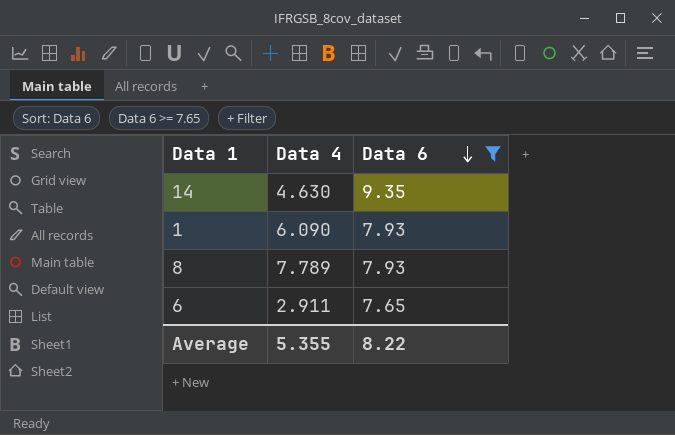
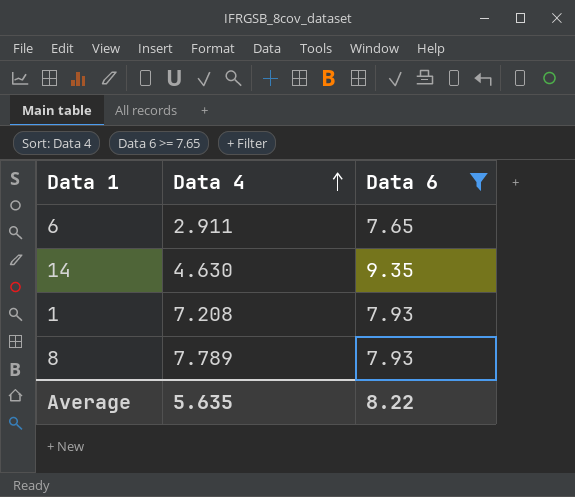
row order: Data 6 descending -> Data 4 ascending
1 | Data 4: 6.090 -> 7.208
Average | Data 4: 5.355 -> 5.635

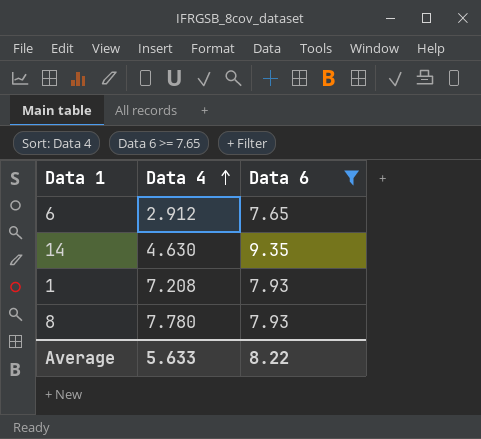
6 | Data 4: 2.911 -> 2.912
8 | Data 4: 7.789 -> 7.780
Average | Data 4: 5.635 -> 5.633

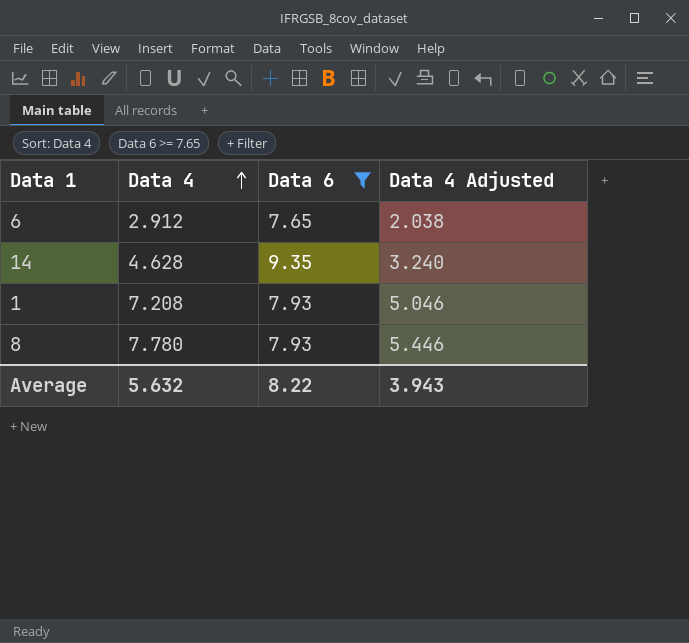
column Data 4 Adjusted | formula: none -> [Data 4] * 0.7
14 | Data 4: 4.630 -> 4.628
Average | Data 4: 5.633 -> 5.632

